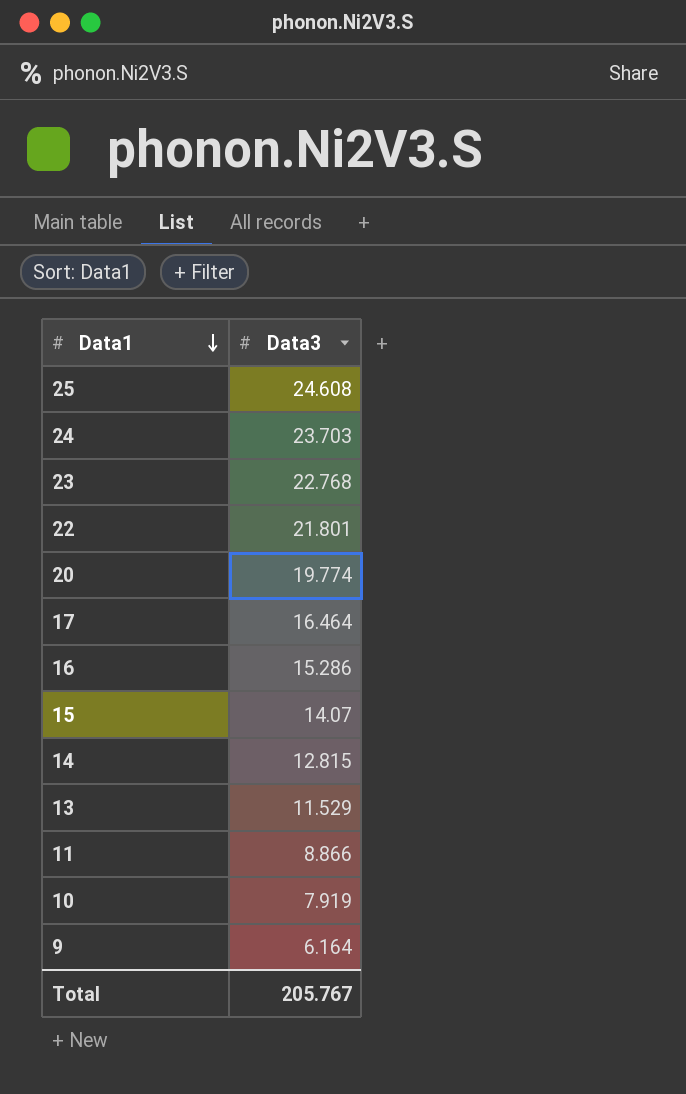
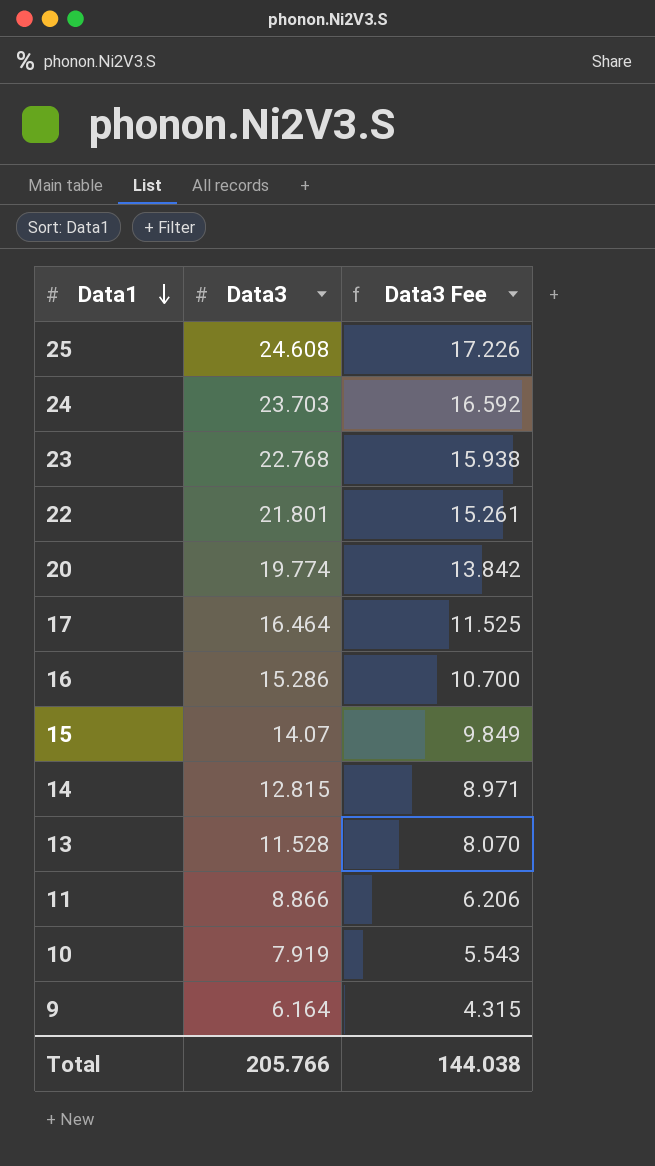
column Data3 Fee | formula: none -> [Data3] * 0.7
13 | Data3: 11.529 -> 11.528
Total | Data3: 205.767 -> 205.766

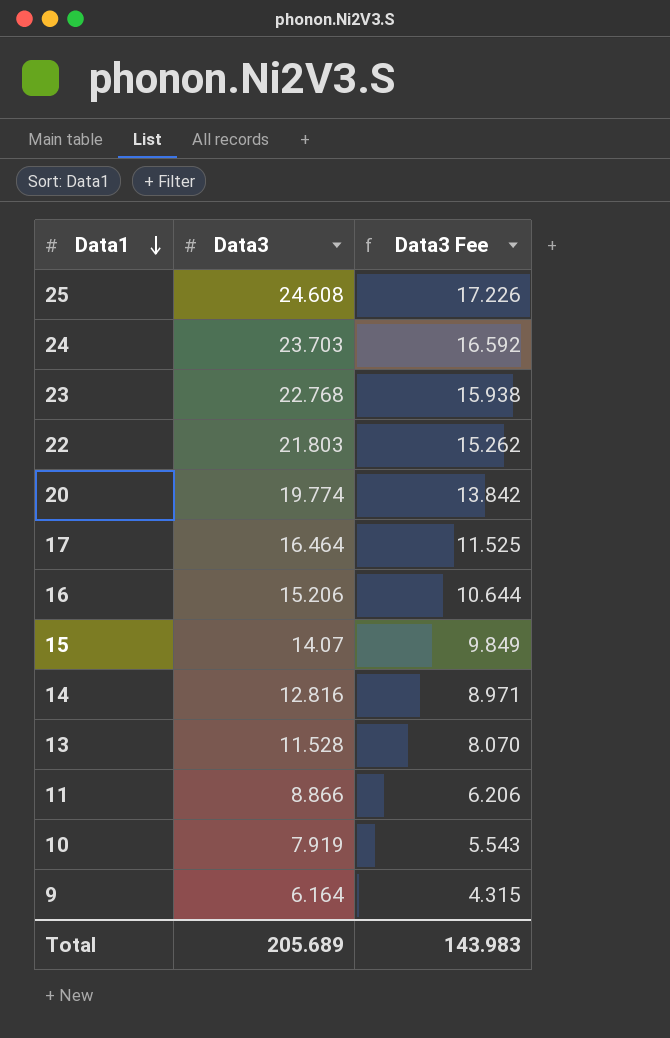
22 | Data3: 21.801 -> 21.803
22 | Data3 Fee: 15.261 -> 15.262
16 | Data3: 15.286 -> 15.206
16 | Data3 Fee: 10.700 -> 10.644
14 | Data3: 12.815 -> 12.816
Total | Data3: 205.766 -> 205.689
Total | Data3 Fee: 144.038 -> 143.983

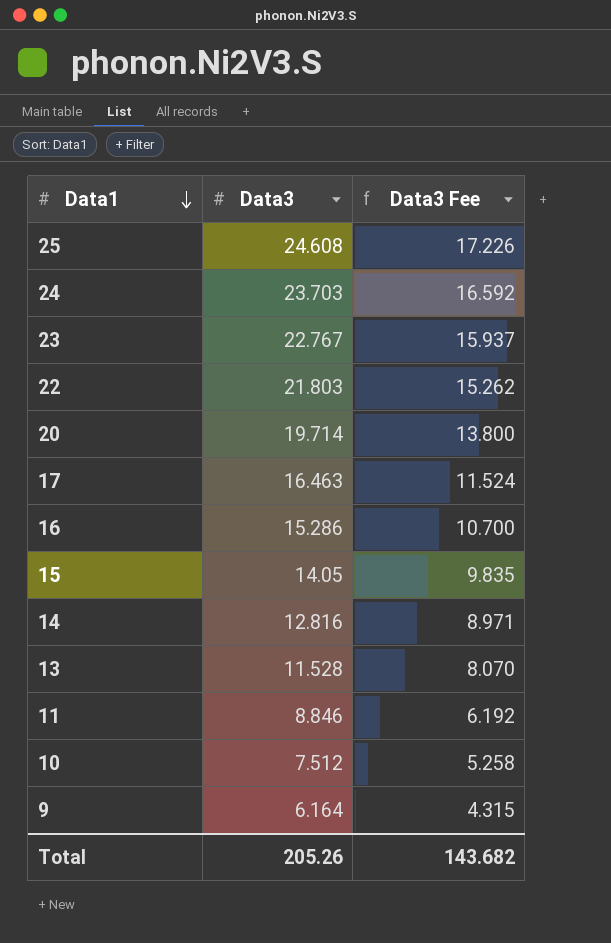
23 | Data3: 22.768 -> 22.767
23 | Data3 Fee: 15.938 -> 15.937
20 | Data3: 19.774 -> 19.714
20 | Data3 Fee: 13.842 -> 13.800
17 | Data3: 16.464 -> 16.463
17 | Data3 Fee: 11.525 -> 11.524
16 | Data3: 15.206 -> 15.286
16 | Data3 Fee: 10.644 -> 10.700
15 | Data3: 14.07 -> 14.05
15 | Data3 Fee: 9.849 -> 9.835
11 | Data3: 8.866 -> 8.846
11 | Data3 Fee: 6.206 -> 6.192
10 | Data3: 7.919 -> 7.512
10 | Data3 Fee: 5.543 -> 5.258
Total | Data3: 205.689 -> 205.26
Total | Data3 Fee: 143.983 -> 143.682

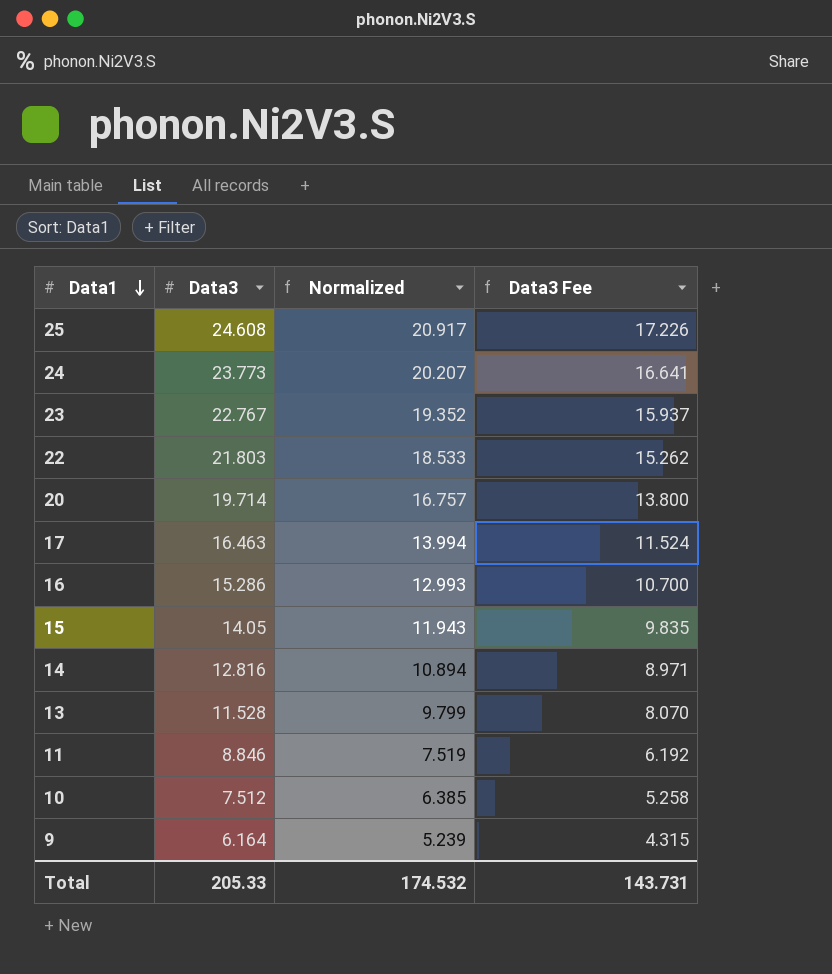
column Normalized | formula: none -> [Data3] * 0.85
24 | Data3: 23.703 -> 23.773
24 | Data3 Fee: 16.592 -> 16.641
Total | Data3: 205.26 -> 205.33
Total | Data3 Fee: 143.682 -> 143.731

